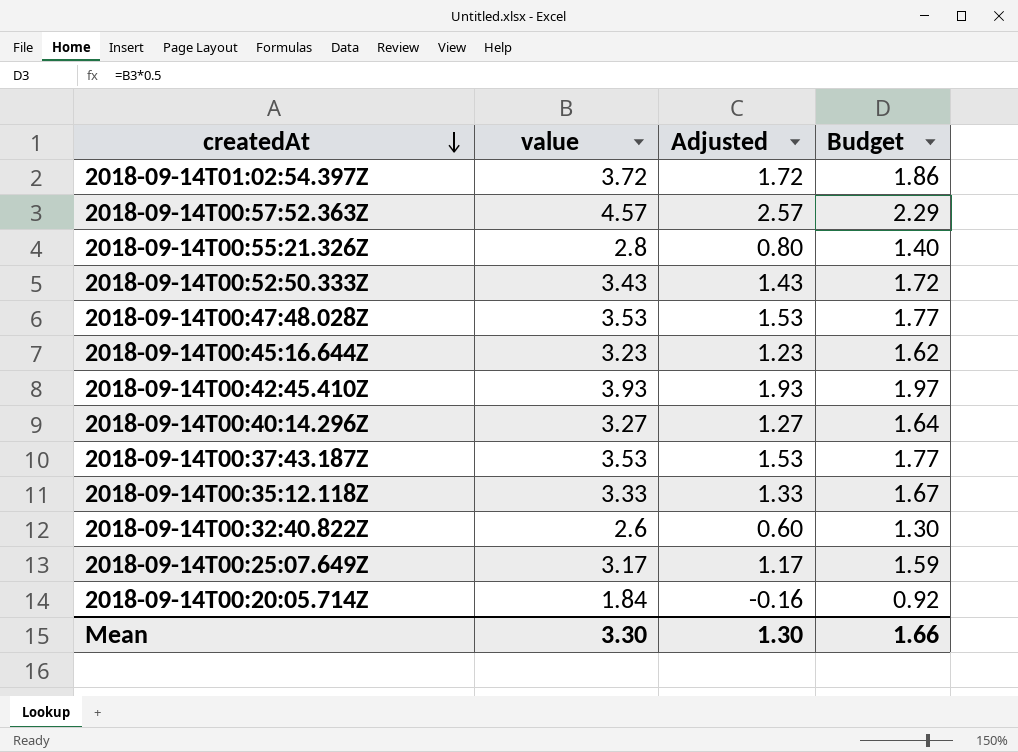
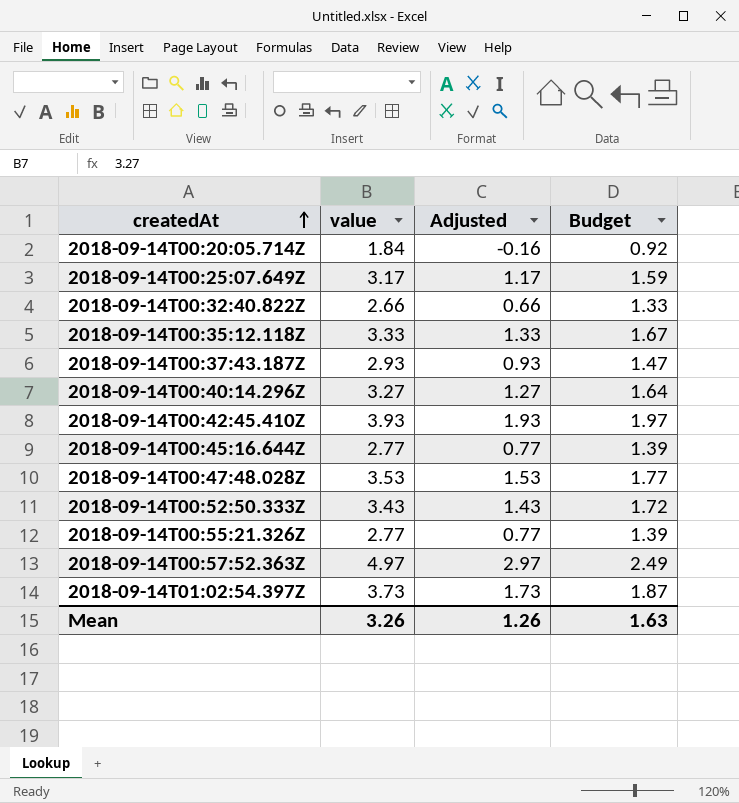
row order: createdAt descending -> createdAt ascending
2018-09-14T00:32:40.822Z | value: 2.6 -> 2.66
2018-09-14T00:32:40.822Z | Adjusted: 0.60 -> 0.66
2018-09-14T00:32:40.822Z | Budget: 1.30 -> 1.33
2018-09-14T00:37:43.187Z | value: 3.53 -> 2.93
2018-09-14T00:37:43.187Z | Adjusted: 1.53 -> 0.93
2018-09-14T00:37:43.187Z | Budget: 1.77 -> 1.47
2018-09-14T00:45:16.644Z | value: 3.23 -> 2.77
2018-09-14T00:45:16.644Z | Adjusted: 1.23 -> 0.77
2018-09-14T00:45:16.644Z | Budget: 1.62 -> 1.39
2018-09-14T00:55:21.326Z | value: 2.8 -> 2.77
2018-09-14T00:55:21.326Z | Adjusted: 0.80 -> 0.77
2018-09-14T00:55:21.326Z | Budget: 1.40 -> 1.39
2018-09-14T00:57:52.363Z | value: 4.57 -> 4.97
2018-09-14T00:57:52.363Z | Adjusted: 2.57 -> 2.97
2018-09-14T00:57:52.363Z | Budget: 2.29 -> 2.49
2018-09-14T01:02:54.397Z | value: 3.72 -> 3.73
2018-09-14T01:02:54.397Z | Adjusted: 1.72 -> 1.73
2018-09-14T01:02:54.397Z | Budget: 1.86 -> 1.87
Mean | value: 3.30 -> 3.26
Mean | Adjusted: 1.30 -> 1.26
Mean | Budget: 1.66 -> 1.63

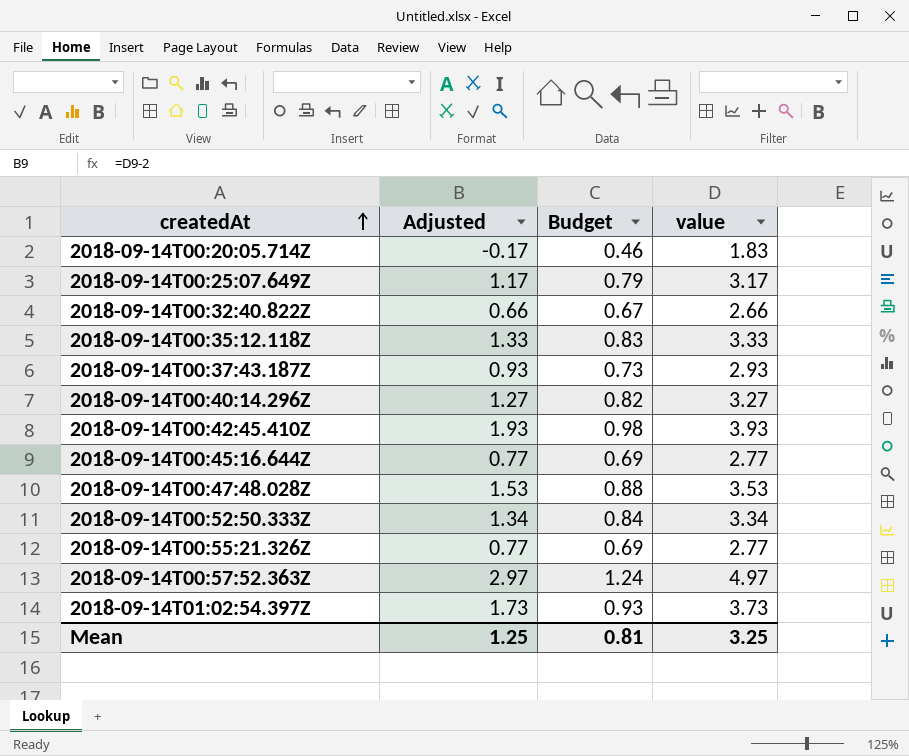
column Budget | formula: [value] * 0.5 -> [value] * 0.25
column value | position: 2 -> 4
2018-09-14T00:20:05.714Z | Adjusted: -0.16 -> -0.17
2018-09-14T00:20:05.714Z | value: 1.84 -> 1.83
2018-09-14T00:52:50.333Z | Adjusted: 1.43 -> 1.34
2018-09-14T00:52:50.333Z | value: 3.43 -> 3.34
Mean | Adjusted: 1.26 -> 1.25
Mean | Budget: 1.63 -> 0.81
Mean | value: 3.26 -> 3.25

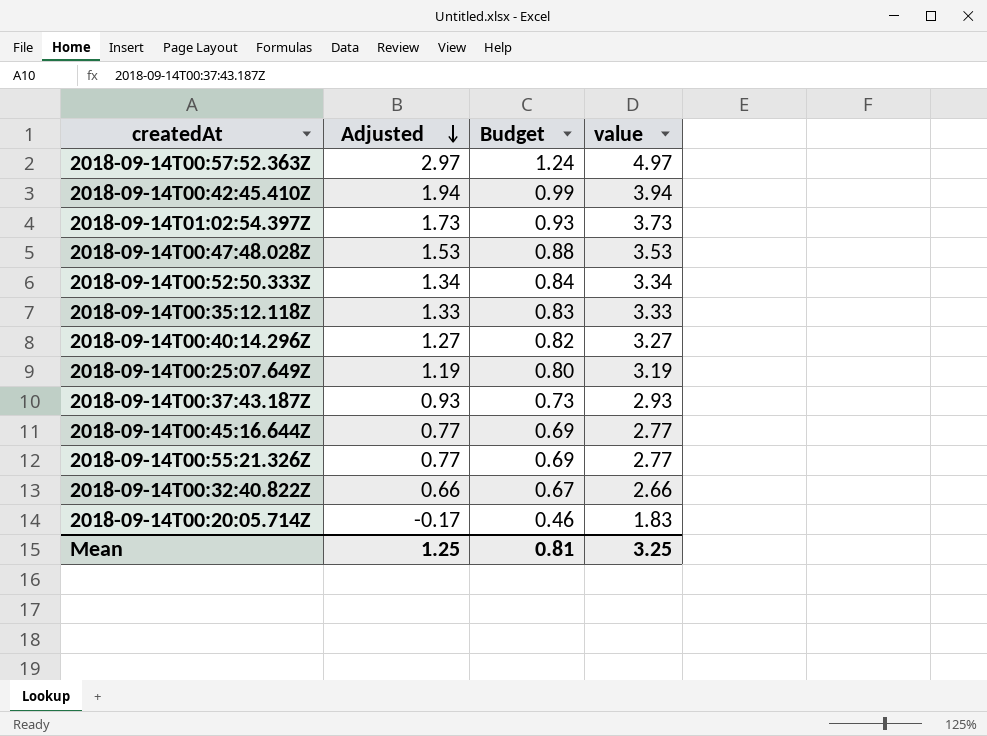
row order: createdAt ascending -> Adjusted descending
2018-09-14T00:42:45.410Z | Adjusted: 1.93 -> 1.94
2018-09-14T00:42:45.410Z | Budget: 0.98 -> 0.99
2018-09-14T00:42:45.410Z | value: 3.93 -> 3.94
2018-09-14T00:25:07.649Z | Adjusted: 1.17 -> 1.19
2018-09-14T00:25:07.649Z | Budget: 0.79 -> 0.80
2018-09-14T00:25:07.649Z | value: 3.17 -> 3.19

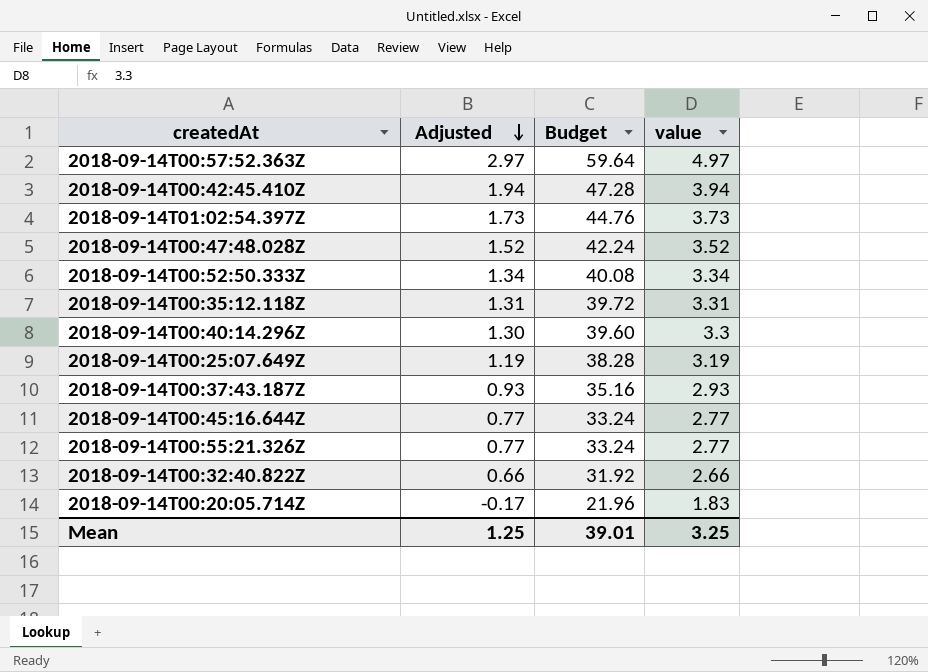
column Budget | formula: [value] * 0.25 -> [value] * 12
2018-09-14T00:47:48.028Z | Adjusted: 1.53 -> 1.52
2018-09-14T00:47:48.028Z | value: 3.53 -> 3.52
2018-09-14T00:35:12.118Z | Adjusted: 1.33 -> 1.31
2018-09-14T00:35:12.118Z | value: 3.33 -> 3.31
2018-09-14T00:40:14.296Z | Adjusted: 1.27 -> 1.30
2018-09-14T00:40:14.296Z | value: 3.27 -> 3.3
Mean | Budget: 0.81 -> 39.01

